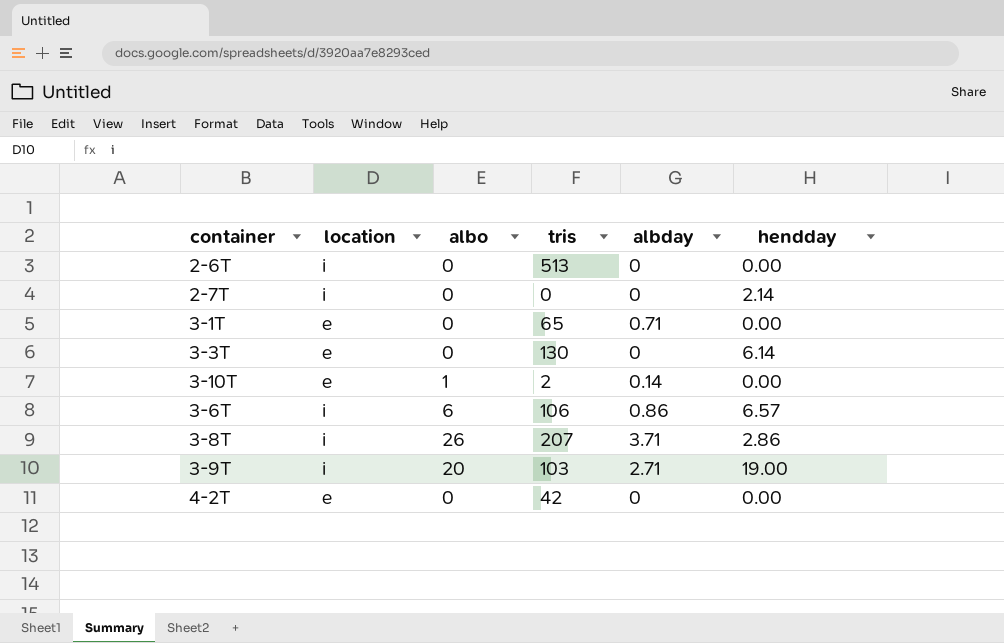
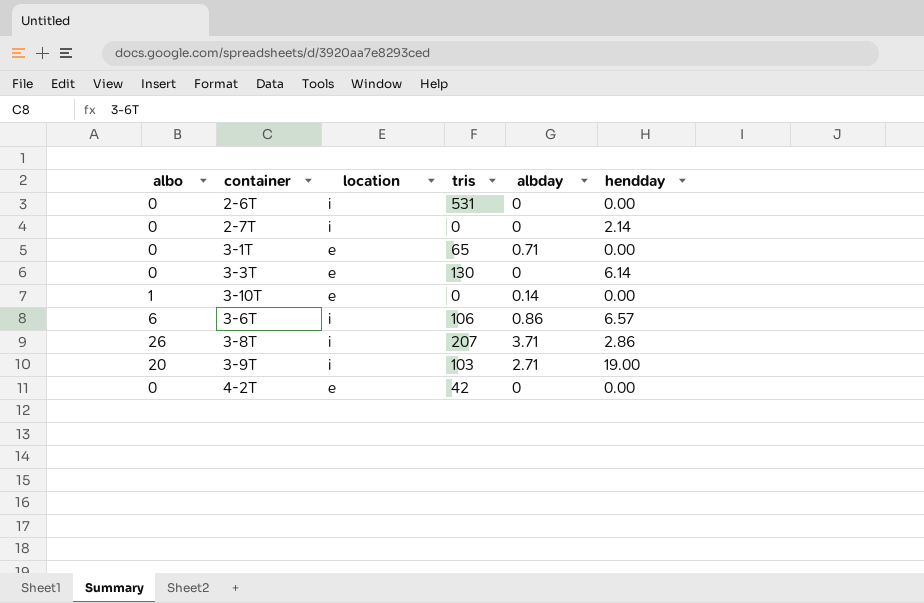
column albo | position: 3 -> 1
2-6T | tris: 513 -> 531
3-10T | tris: 2 -> 0

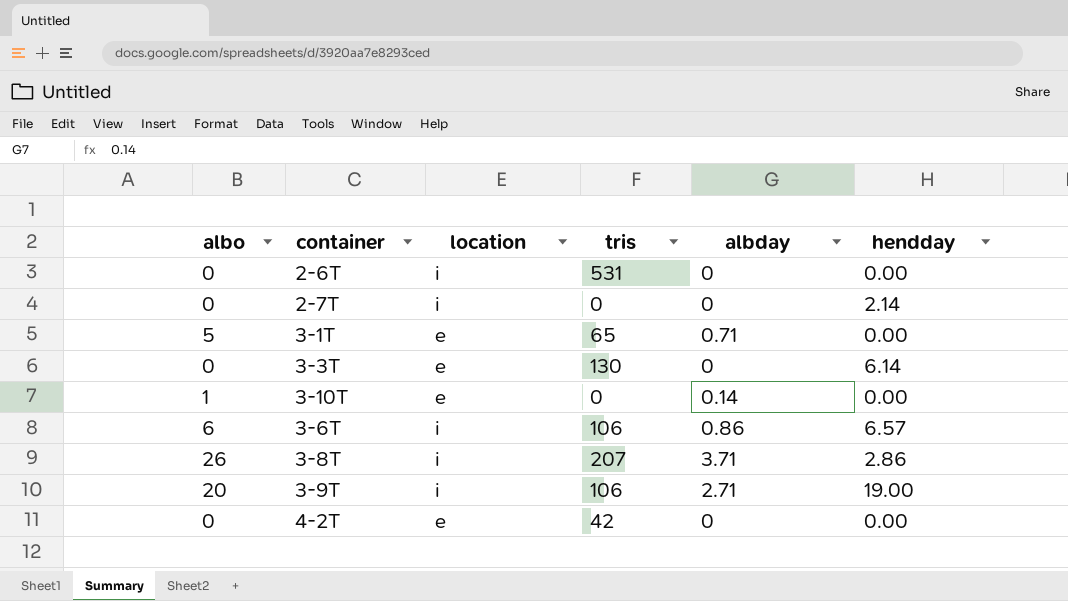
3-1T | albo: 0 -> 5
3-9T | tris: 103 -> 106

